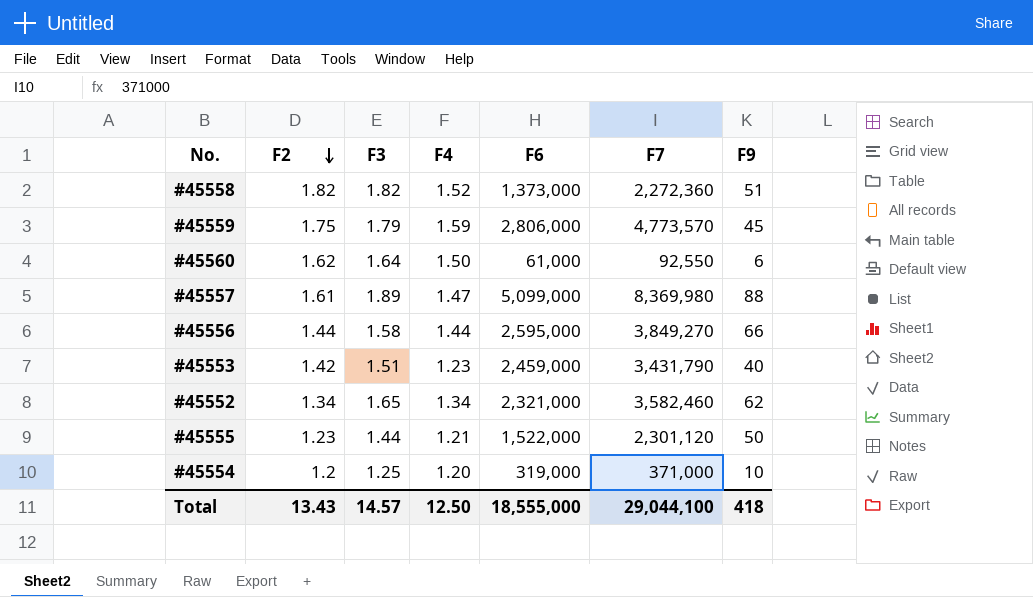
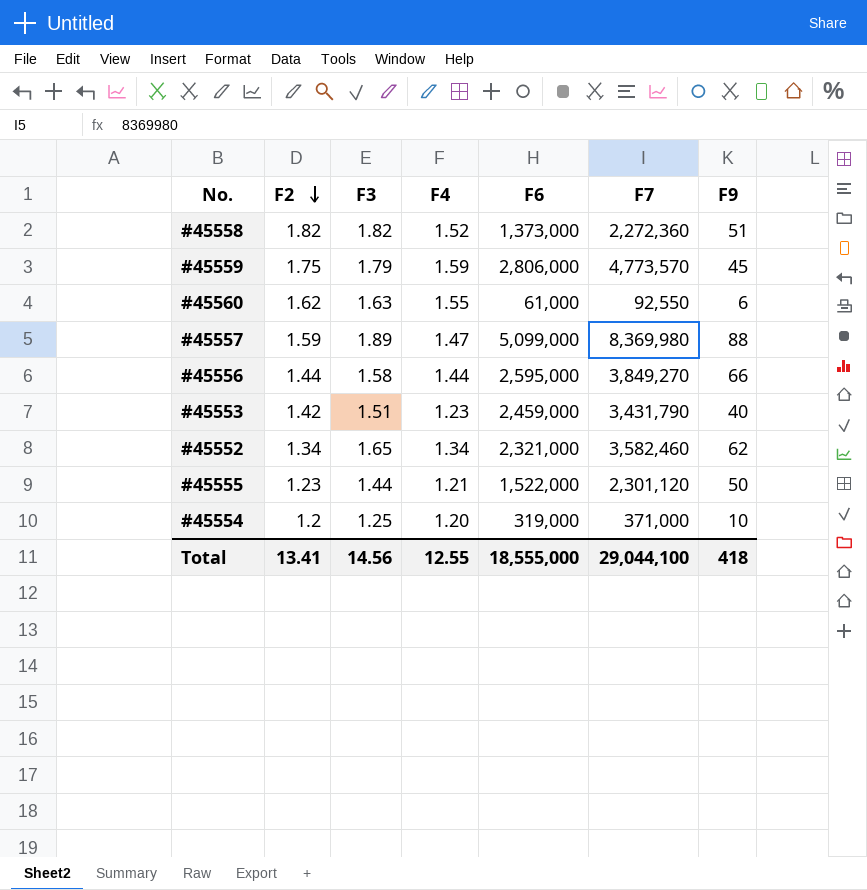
#45560 | F3: 1.64 -> 1.63
#45560 | F4: 1.50 -> 1.55
#45557 | F2: 1.61 -> 1.59
Total | F2: 13.43 -> 13.41
Total | F3: 14.57 -> 14.56
Total | F4: 12.50 -> 12.55

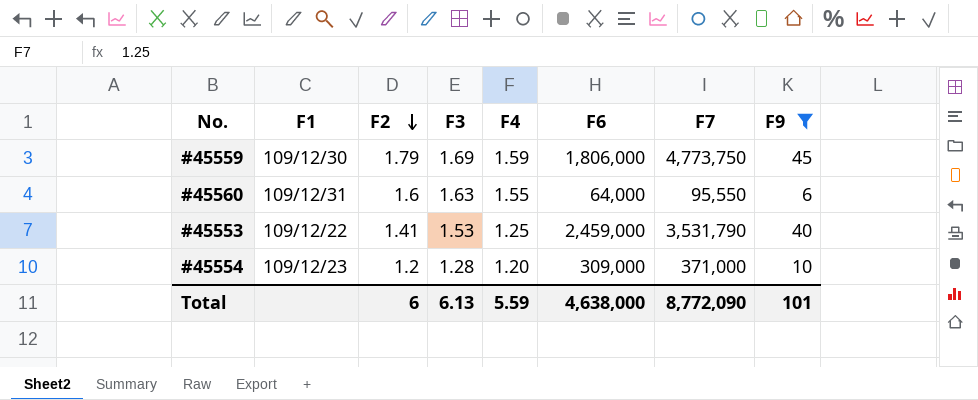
filter: none -> F9 <= 45
column F1 | position: none -> 2
#45559 | F2: 1.75 -> 1.79
#45559 | F3: 1.79 -> 1.69
#45559 | F6: 2,806,000 -> 1,806,000
#45559 | F7: 4,773,570 -> 4,773,750
#45560 | F2: 1.62 -> 1.6
#45560 | F6: 61,000 -> 64,000
#45560 | F7: 92,550 -> 95,550
#45553 | F2: 1.42 -> 1.41
#45553 | F3: 1.51 -> 1.53
#45553 | F4: 1.23 -> 1.25
#45553 | F7: 3,431,790 -> 3,531,790
#45554 | F3: 1.25 -> 1.28
#45554 | F6: 319,000 -> 309,000
Total | F2: 13.41 -> 6
Total | F3: 14.56 -> 6.13
Total | F4: 12.55 -> 5.59
Total | F6: 18,555,000 -> 4,638,000
Total | F7: 29,044,100 -> 8,772,090
Total | F9: 418 -> 101

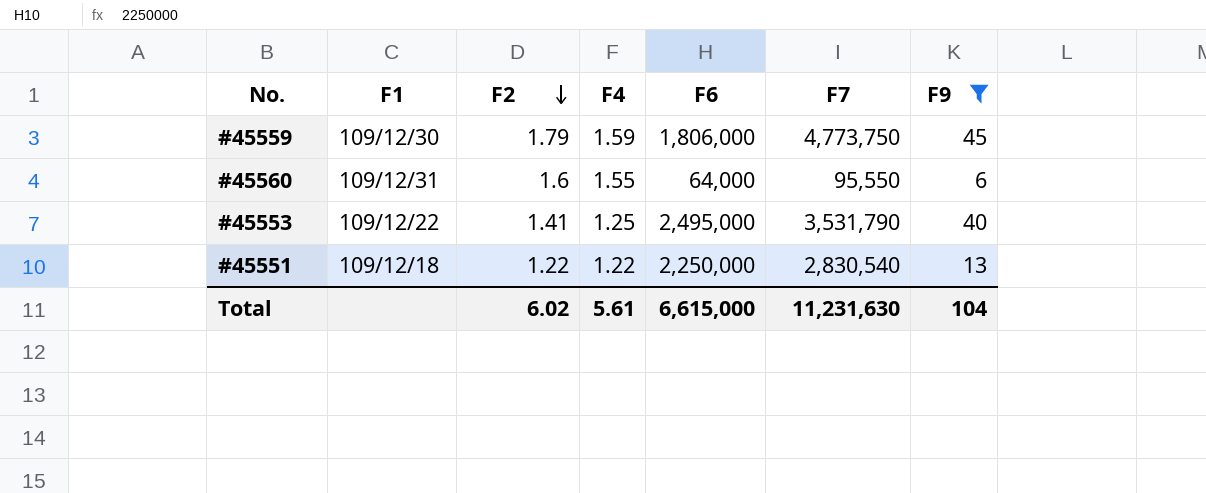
column F3 | position: 4 -> none
row #45554: 109/12/23 | 1.2 | 1.28 | 1.20 | 309,000 | 371,000 | 10 -> none
#45553 | F6: 2,459,000 -> 2,495,000
row #45551: none -> 109/12/18 | 1.22 | 1.22 | 2,250,000 | 2,830,540 | 13
Total | F2: 6 -> 6.02
Total | F4: 5.59 -> 5.61
Total | F6: 4,638,000 -> 6,615,000
Total | F7: 8,772,090 -> 11,231,630
Total | F9: 101 -> 104

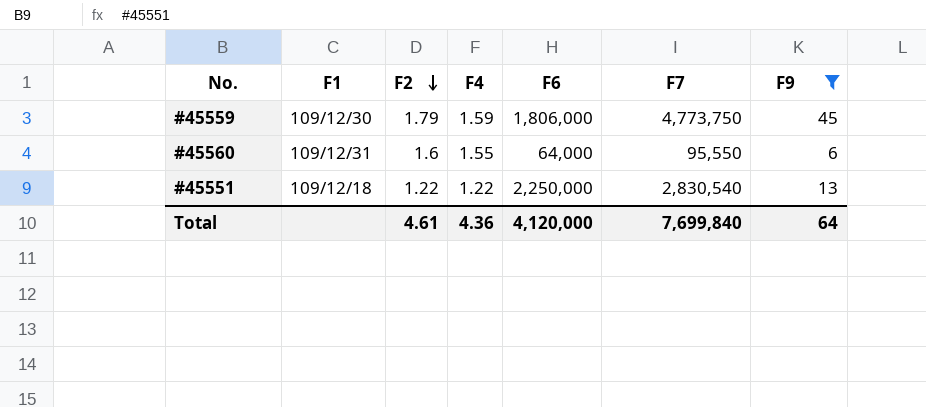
row #45553: 109/12/22 | 1.41 | 1.25 | 2,495,000 | 3,531,790 | 40 -> none
Total | F2: 6.02 -> 4.61
Total | F4: 5.61 -> 4.36
Total | F6: 6,615,000 -> 4,120,000
Total | F7: 11,231,630 -> 7,699,840
Total | F9: 104 -> 64

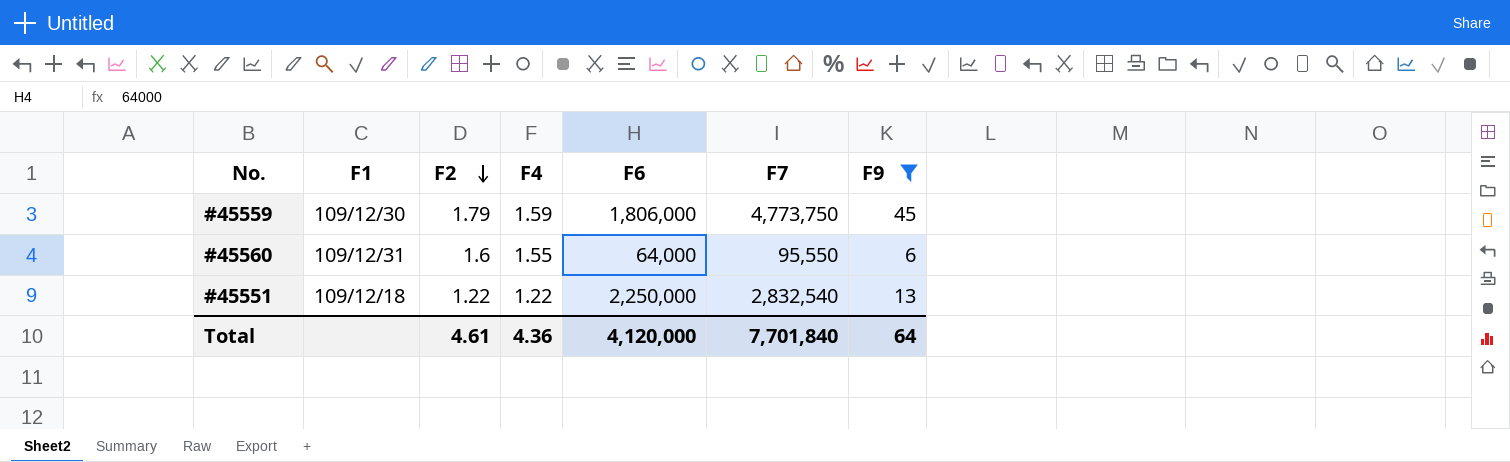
#45551 | F7: 2,830,540 -> 2,832,540
Total | F7: 7,699,840 -> 7,701,840

